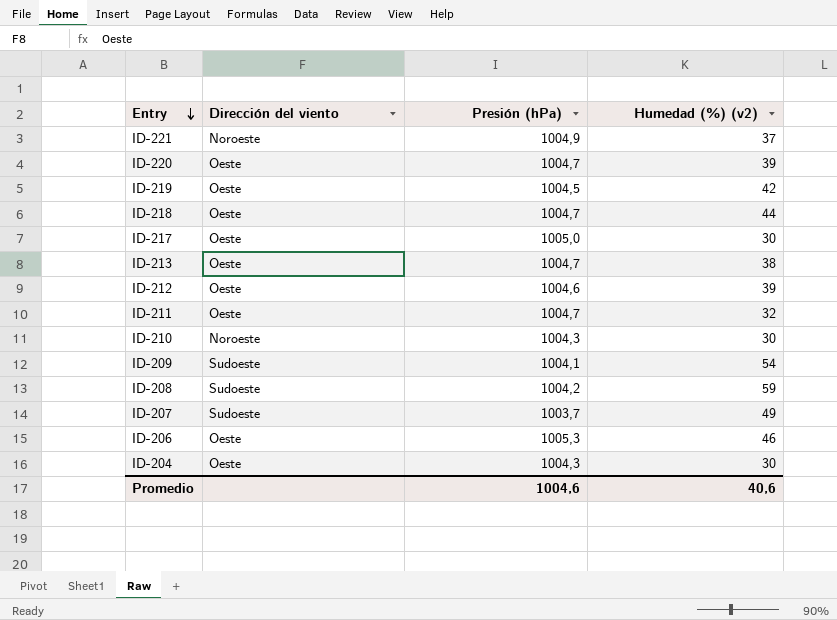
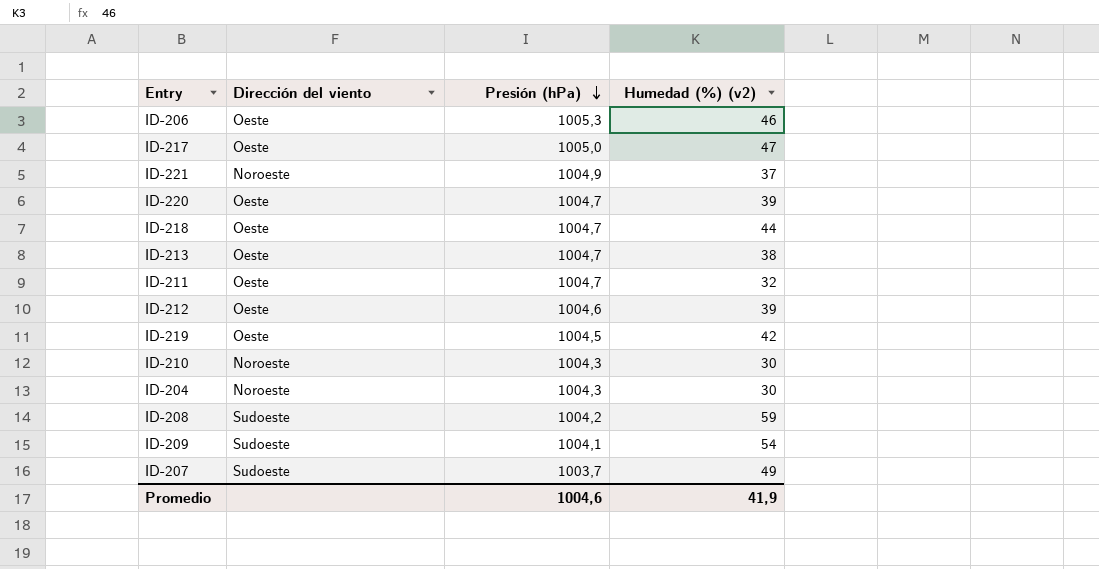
row order: Entry descending -> Presión (hPa) descending
ID-217 | Humedad (%) (v2): 30 -> 47
ID-204 | Dirección del viento: Oeste -> Noroeste
Promedio | Humedad (%) (v2): 40,6 -> 41,9

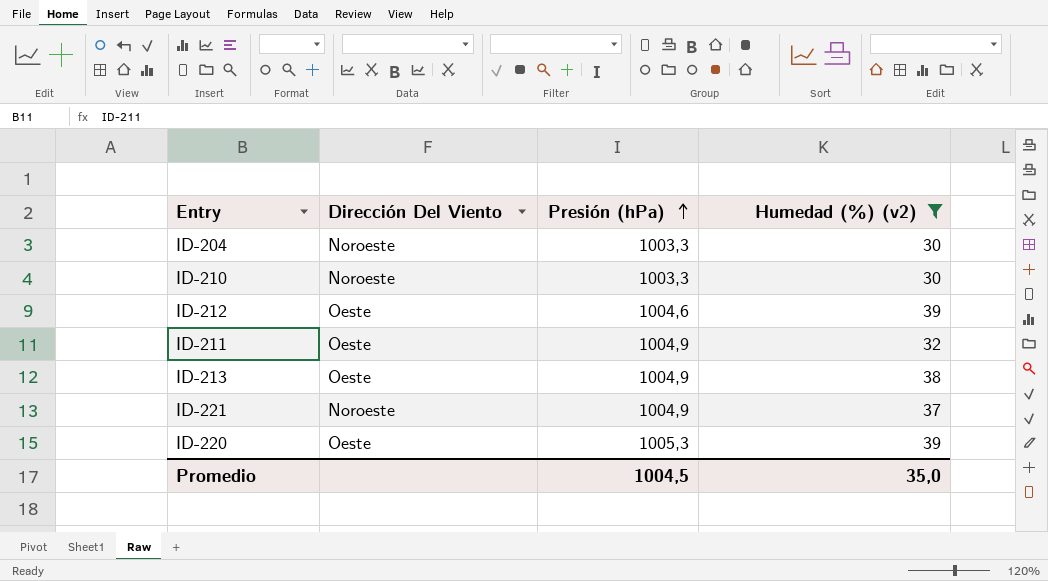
filter: none -> Humedad (%) (v2) <= 39
row order: Presión (hPa) descending -> Presión (hPa) ascending
column name: Dirección del viento -> Dirección Del Viento
ID-204 | Presión (hPa): 1004,3 -> 1003,3
ID-210 | Presión (hPa): 1004,3 -> 1003,3
ID-211 | Presión (hPa): 1004,7 -> 1004,9
ID-213 | Presión (hPa): 1004,7 -> 1004,9
ID-220 | Presión (hPa): 1004,7 -> 1005,3
Promedio | Presión (hPa): 1004,6 -> 1004,5
Promedio | Humedad (%) (v2): 41,9 -> 35,0

